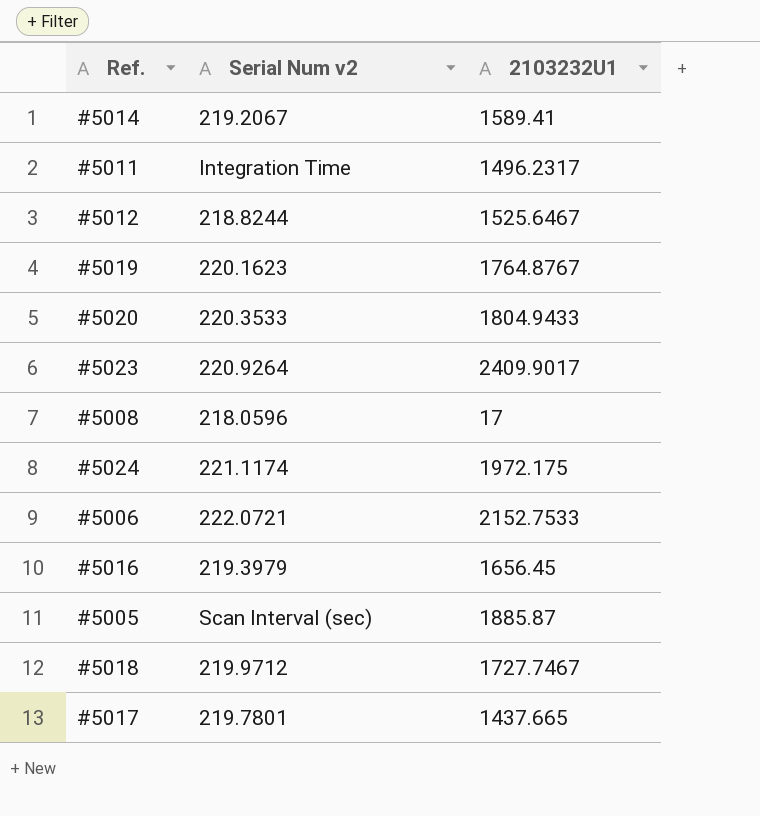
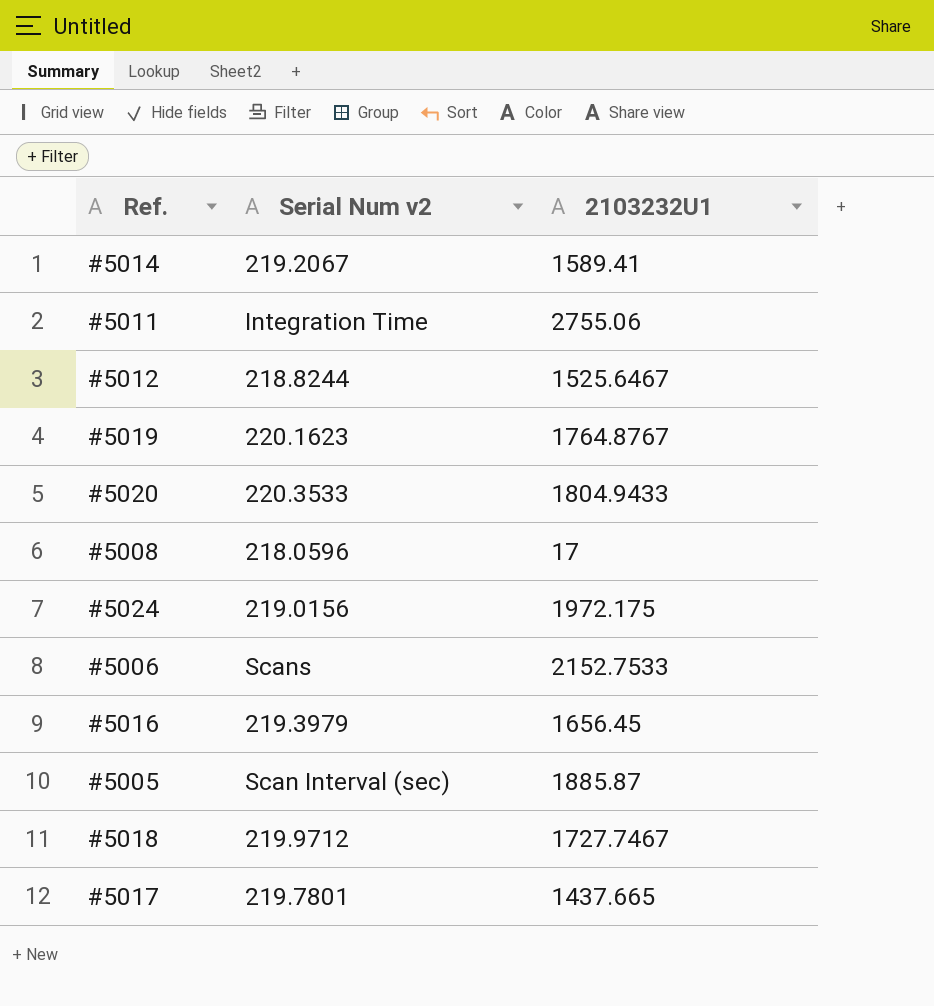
row #5023: 220.9264 | 2409.9017 -> none
#5011 | 2103232U1: 1496.2317 -> 2755.06
#5024 | Serial Num v2: 221.1174 -> 219.0156
#5006 | Serial Num v2: 222.0721 -> Scans

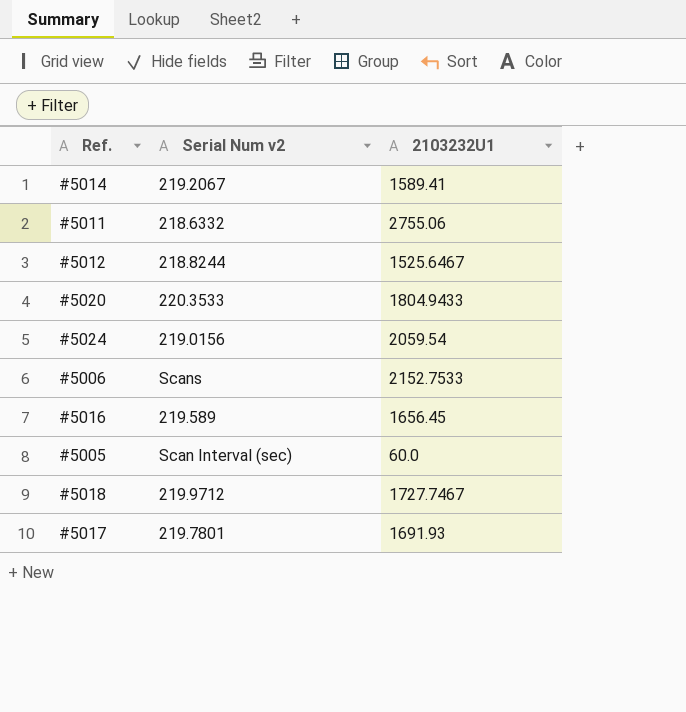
row #5019: 220.1623 | 1764.8767 -> none
row #5008: 218.0596 | 17 -> none
#5011 | Serial Num v2: Integration Time -> 218.6332
#5024 | 2103232U1: 1972.175 -> 2059.54
#5016 | Serial Num v2: 219.3979 -> 219.589
#5005 | 2103232U1: 1885.87 -> 60.0
#5017 | 2103232U1: 1437.665 -> 1691.93

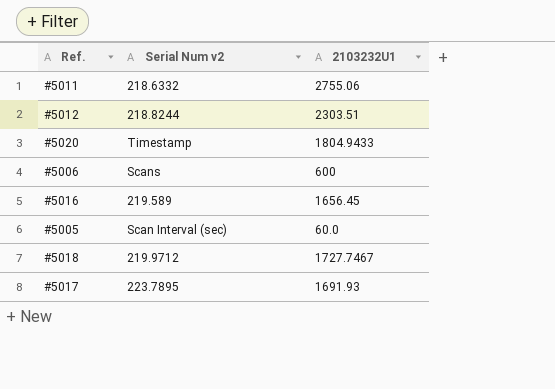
row #5014: 219.2067 | 1589.41 -> none
row #5024: 219.0156 | 2059.54 -> none
#5012 | 2103232U1: 1525.6467 -> 2303.51
#5020 | Serial Num v2: 220.3533 -> Timestamp
#5006 | 2103232U1: 2152.7533 -> 600
#5017 | Serial Num v2: 219.7801 -> 223.7895

